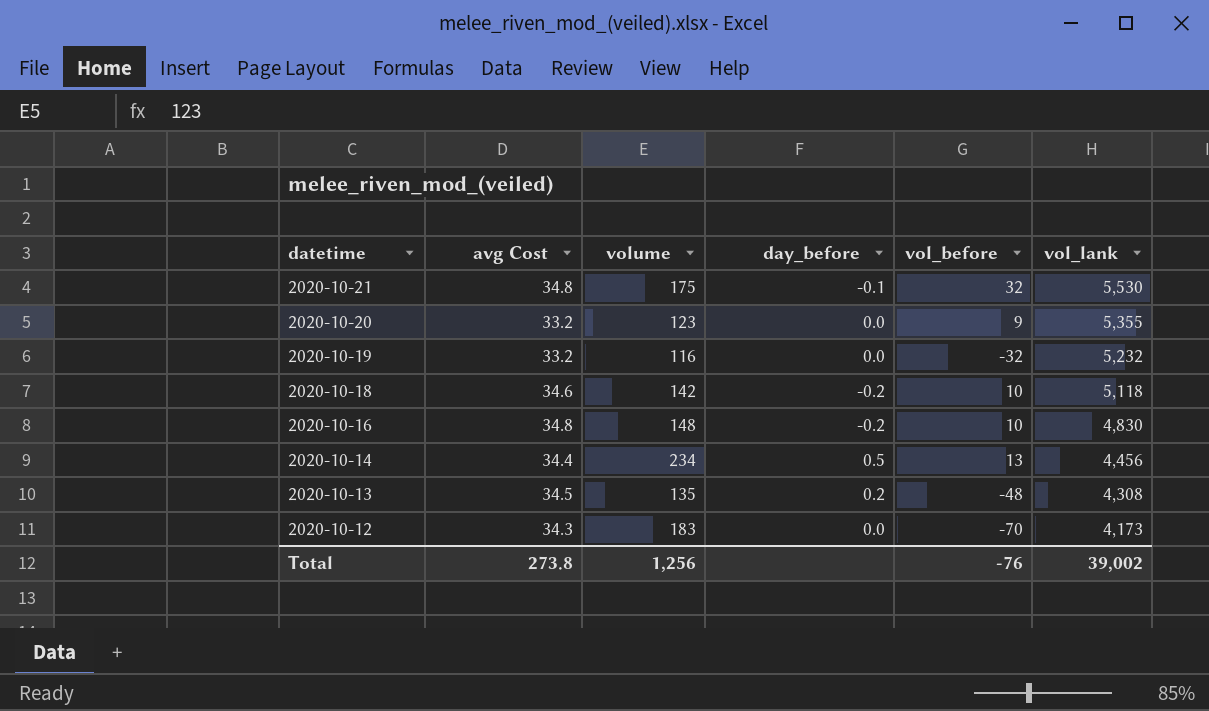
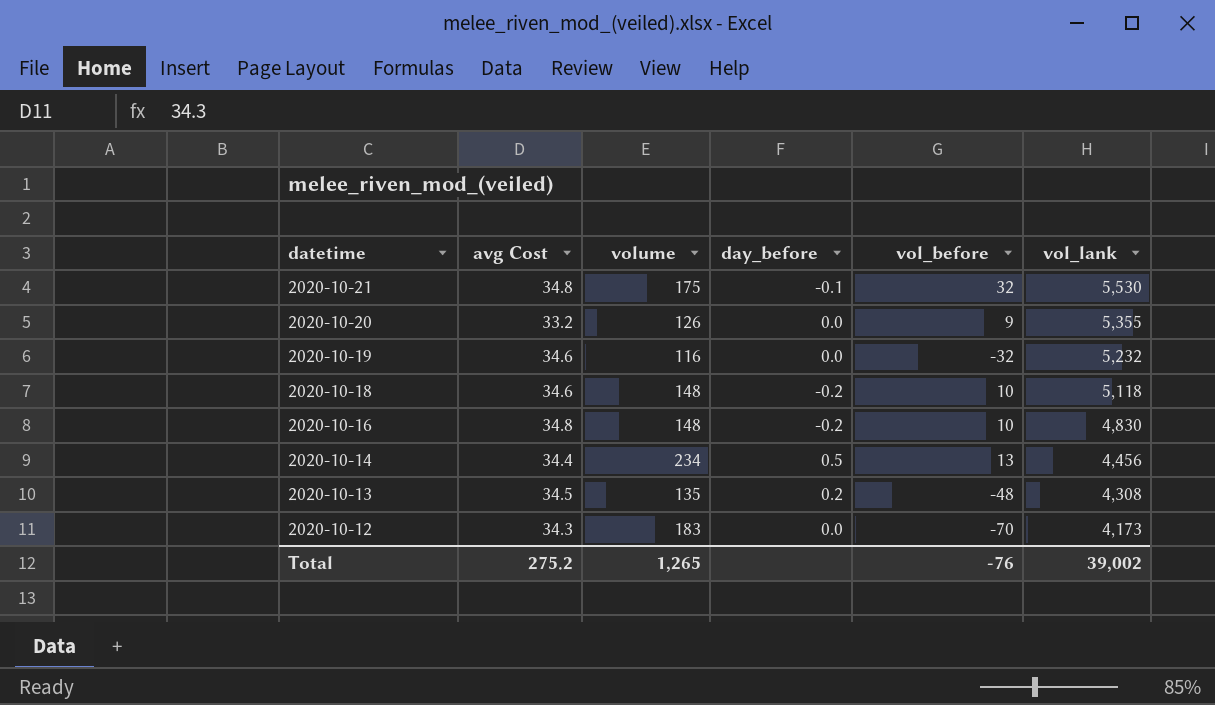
2020-10-20 | volume: 123 -> 126
2020-10-19 | avg Cost: 33.2 -> 34.6
2020-10-18 | volume: 142 -> 148
Total | avg Cost: 273.8 -> 275.2
Total | volume: 1,256 -> 1,265

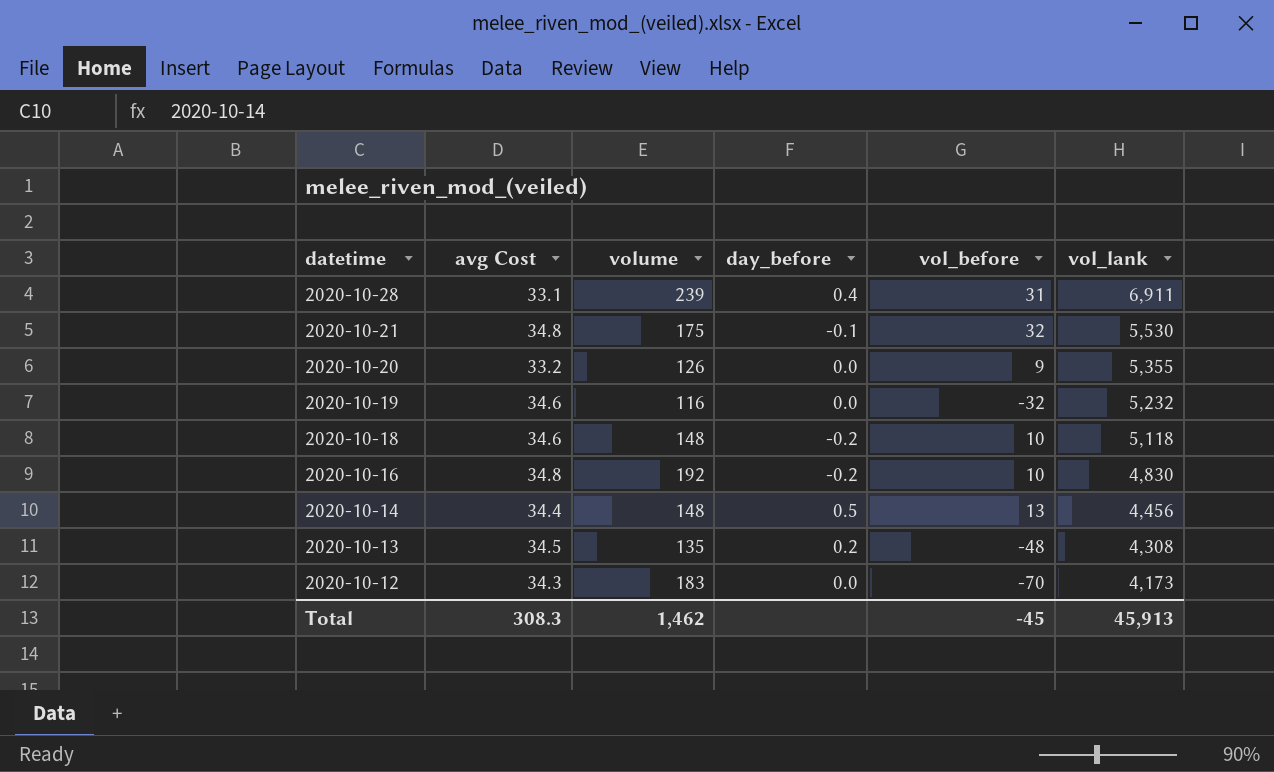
row 2020-10-28: none -> 33.1 | 239 | 0.4 | 31 | 6,911
2020-10-16 | volume: 148 -> 192
2020-10-14 | volume: 234 -> 148
Total | avg Cost: 275.2 -> 308.3
Total | volume: 1,265 -> 1,462
Total | vol_before: -76 -> -45
Total | vol_lank: 39,002 -> 45,913

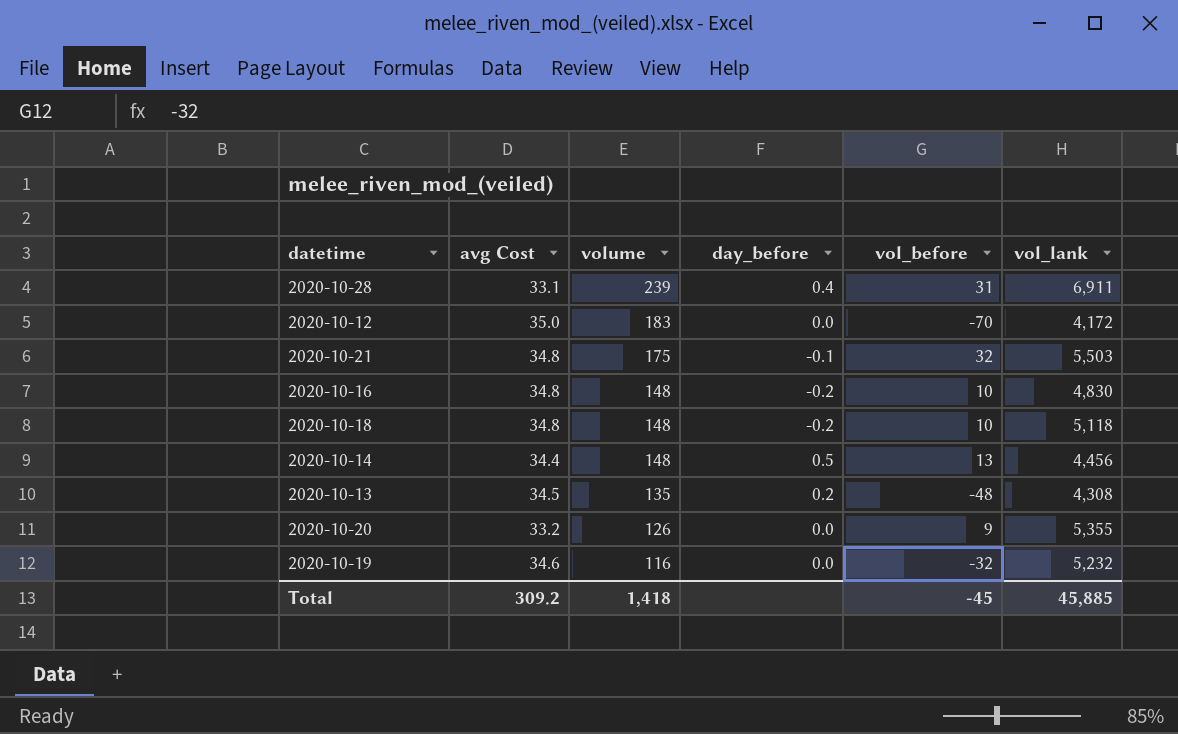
row order: datetime descending -> volume descending
2020-10-12 | avg Cost: 34.3 -> 35.0
2020-10-12 | vol_lank: 4,173 -> 4,172
2020-10-21 | vol_lank: 5,530 -> 5,503
2020-10-16 | volume: 192 -> 148
2020-10-18 | avg Cost: 34.6 -> 34.8
Total | avg Cost: 308.3 -> 309.2
Total | volume: 1,462 -> 1,418
Total | vol_lank: 45,913 -> 45,885

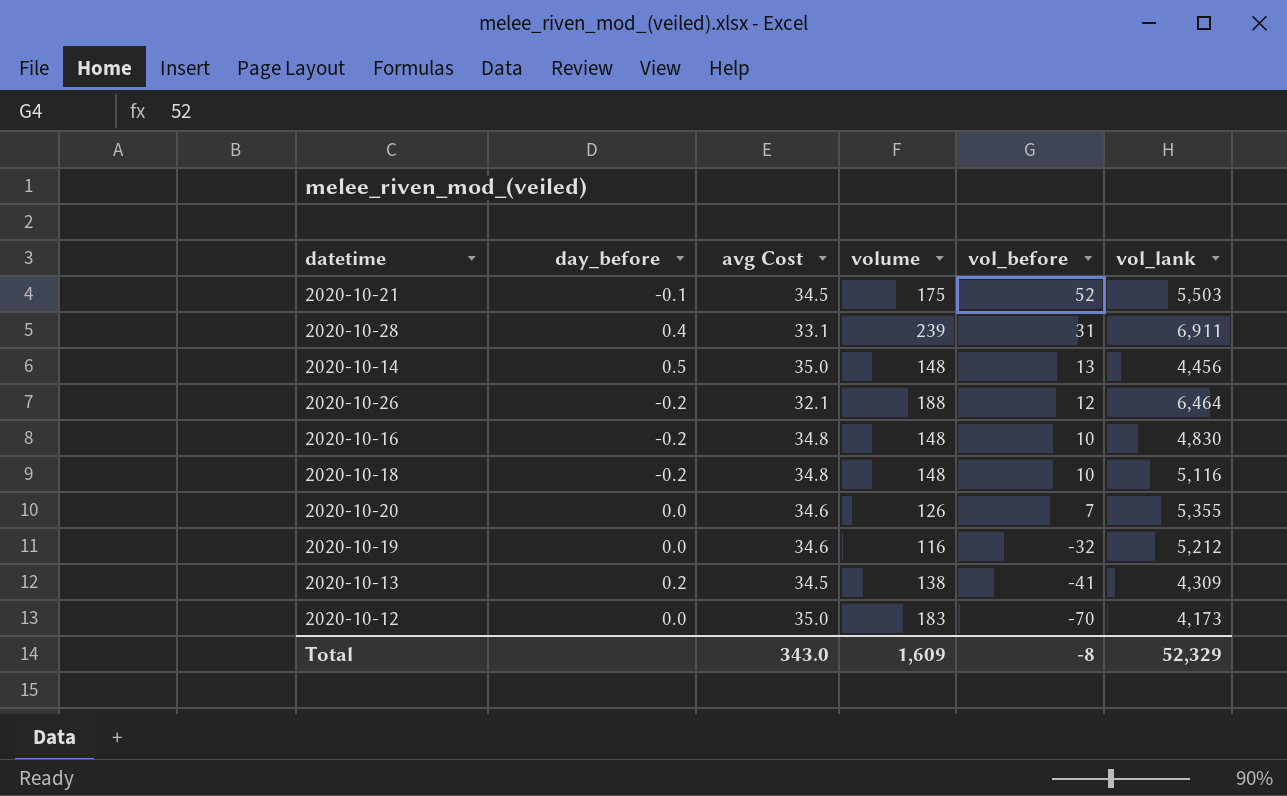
row order: volume descending -> vol_before descending
column day_before | position: 4 -> 2
2020-10-21 | avg Cost: 34.8 -> 34.5
2020-10-21 | vol_before: 32 -> 52
2020-10-14 | avg Cost: 34.4 -> 35.0
row 2020-10-26: none -> -0.2 | 32.1 | 188 | 12 | 6,464
2020-10-18 | vol_lank: 5,118 -> 5,116
2020-10-20 | avg Cost: 33.2 -> 34.6
2020-10-20 | vol_before: 9 -> 7
2020-10-19 | vol_lank: 5,232 -> 5,212
2020-10-13 | volume: 135 -> 138
2020-10-13 | vol_before: -48 -> -41
2020-10-13 | vol_lank: 4,308 -> 4,309
2020-10-12 | vol_lank: 4,172 -> 4,173
Total | avg Cost: 309.2 -> 343.0
Total | volume: 1,418 -> 1,609
Total | vol_before: -45 -> -8
Total | vol_lank: 45,885 -> 52,329

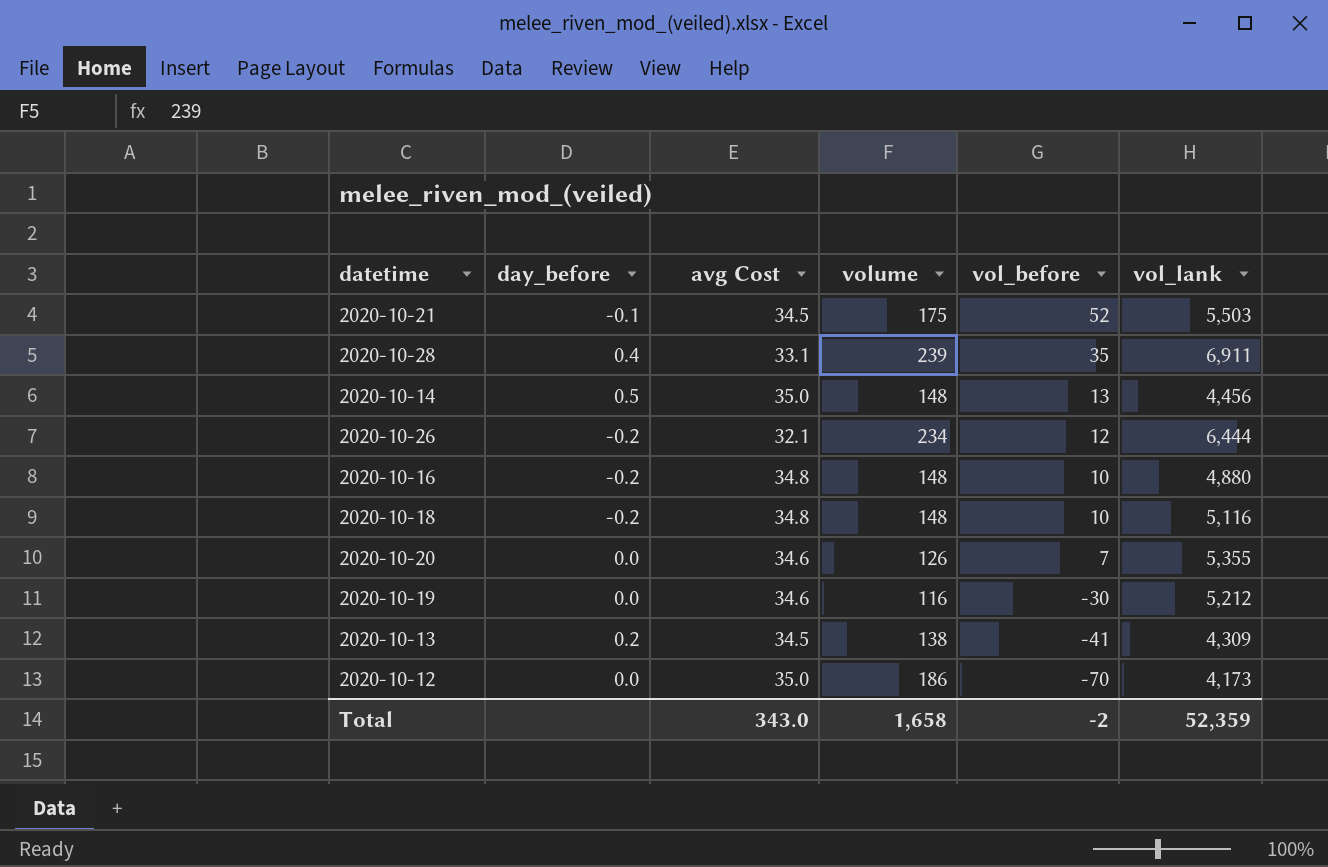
2020-10-28 | vol_before: 31 -> 35
2020-10-26 | volume: 188 -> 234
2020-10-26 | vol_lank: 6,464 -> 6,444
2020-10-16 | vol_lank: 4,830 -> 4,880
2020-10-19 | vol_before: -32 -> -30
2020-10-12 | volume: 183 -> 186
Total | volume: 1,609 -> 1,658
Total | vol_before: -8 -> -2
Total | vol_lank: 52,329 -> 52,359

